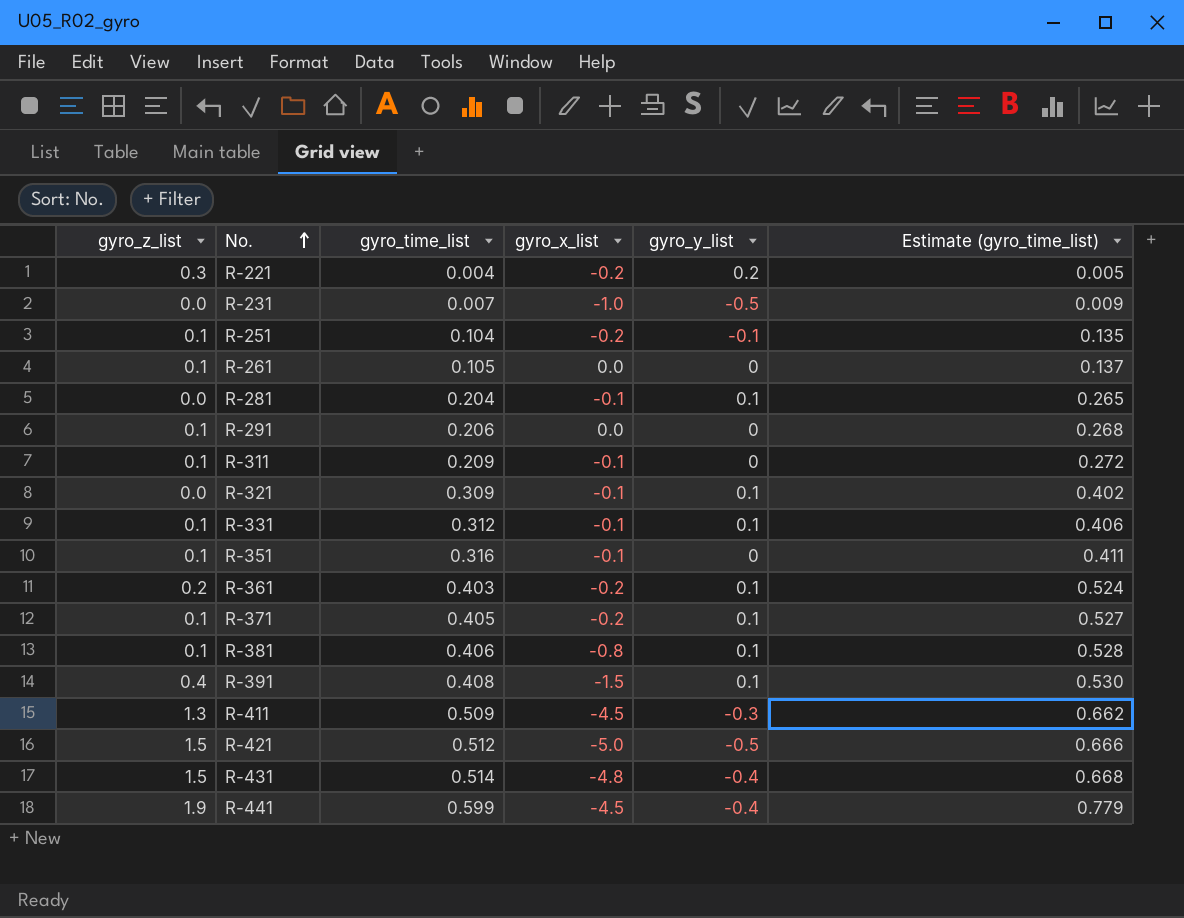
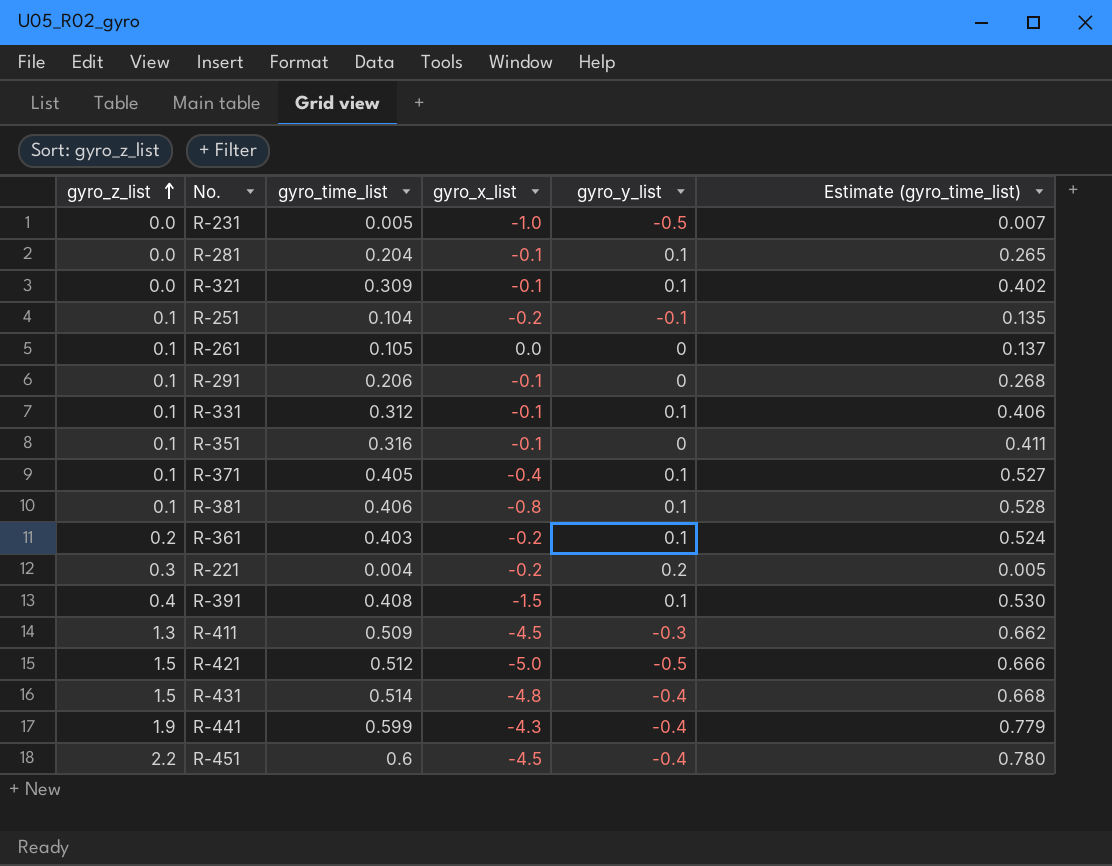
row order: No. ascending -> gyro_z_list ascending
row R-311: 0.1 | 0.209 | -0.1 | 0 | 0.272 -> none
R-231 | gyro_time_list: 0.007 -> 0.005
R-231 | Estimate (gyro_time_list): 0.009 -> 0.007
R-291 | gyro_x_list: 0.0 -> -0.1
R-371 | gyro_x_list: -0.2 -> -0.4
R-441 | gyro_x_list: -4.5 -> -4.3
row R-451: none -> 2.2 | 0.6 | -4.5 | -0.4 | 0.780

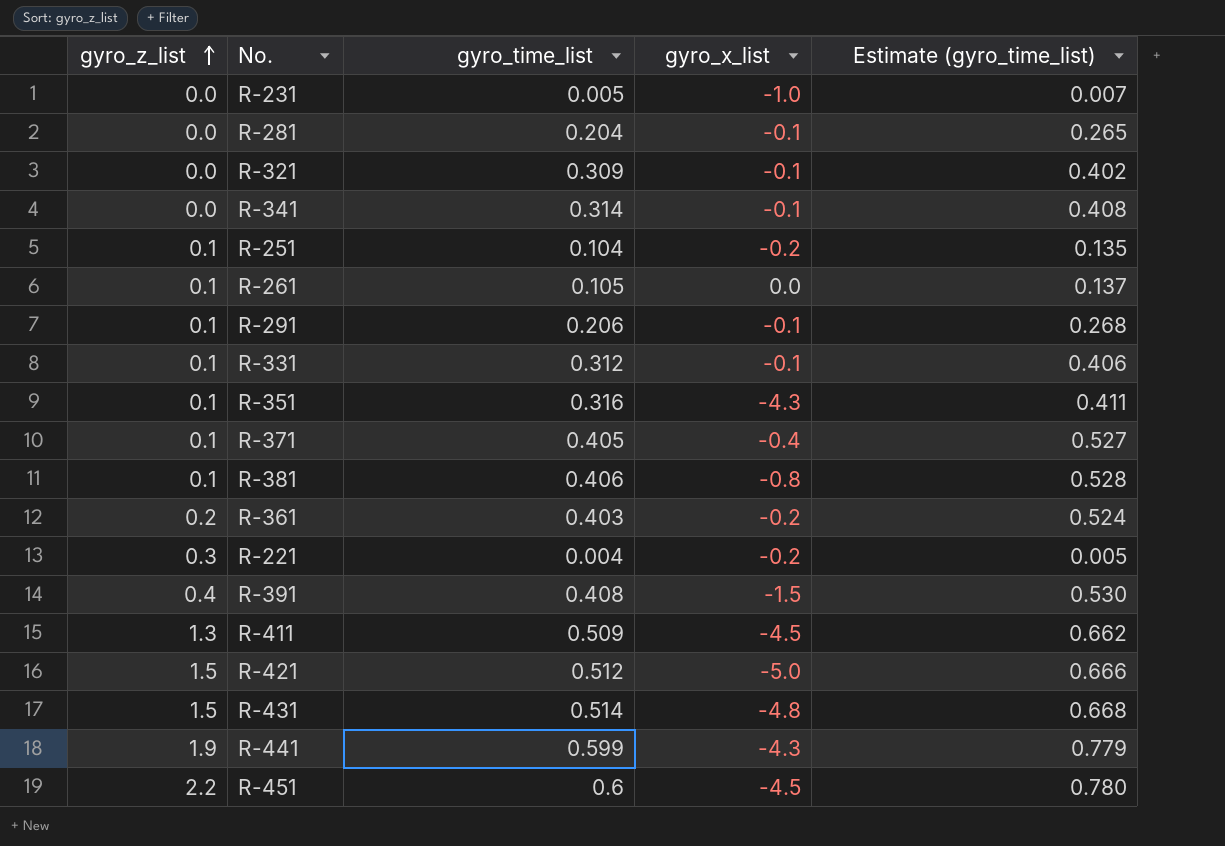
column gyro_y_list | position: 5 -> none
row R-341: none -> 0.0 | 0.314 | -0.1 | 0.408
R-351 | gyro_x_list: -0.1 -> -4.3

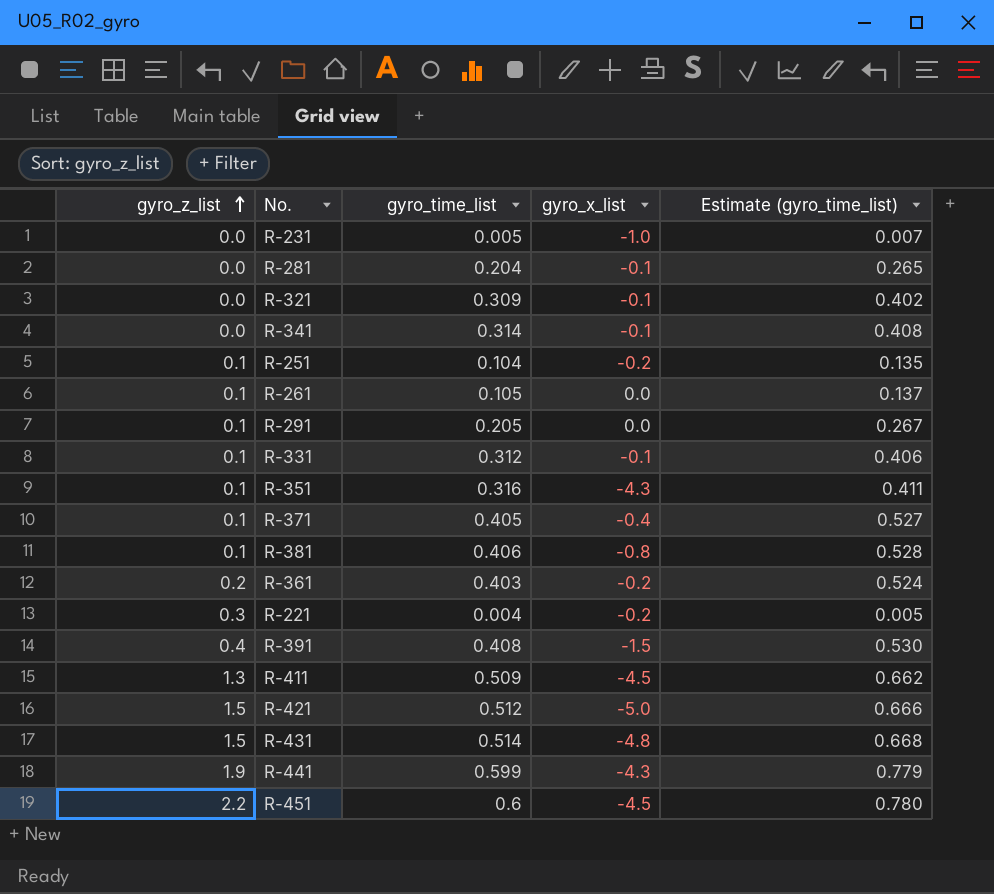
R-291 | gyro_time_list: 0.206 -> 0.205
R-291 | gyro_x_list: -0.1 -> 0.0
R-291 | Estimate (gyro_time_list): 0.268 -> 0.267

